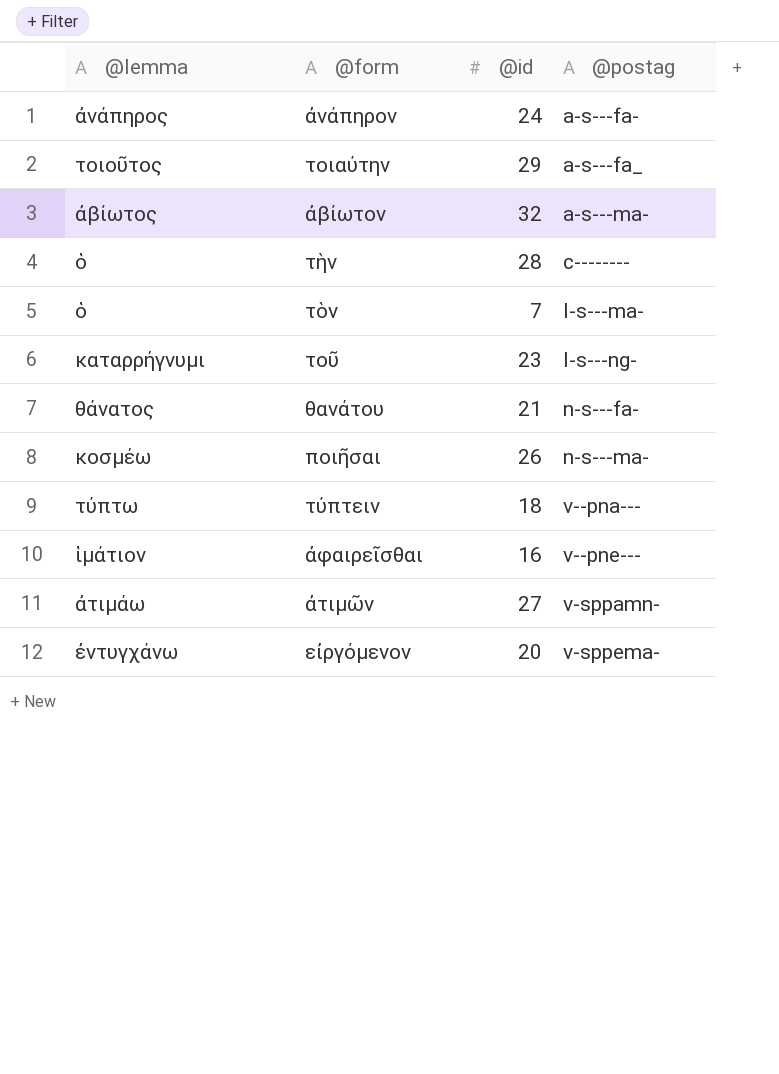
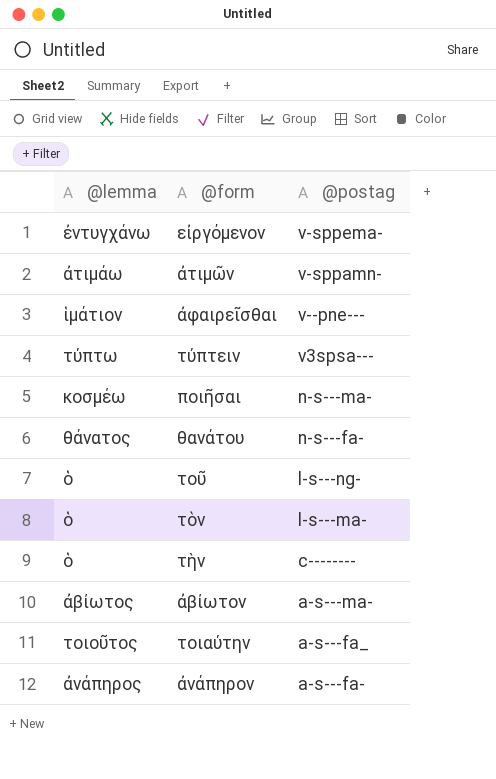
row order: @postag ascending -> @postag descending
column @id | position: 3 -> none
τύπτειν | @postag: v--pna--- -> v3spsa---
τοῦ | @lemma: καταρρήγνυμι -> ὁ

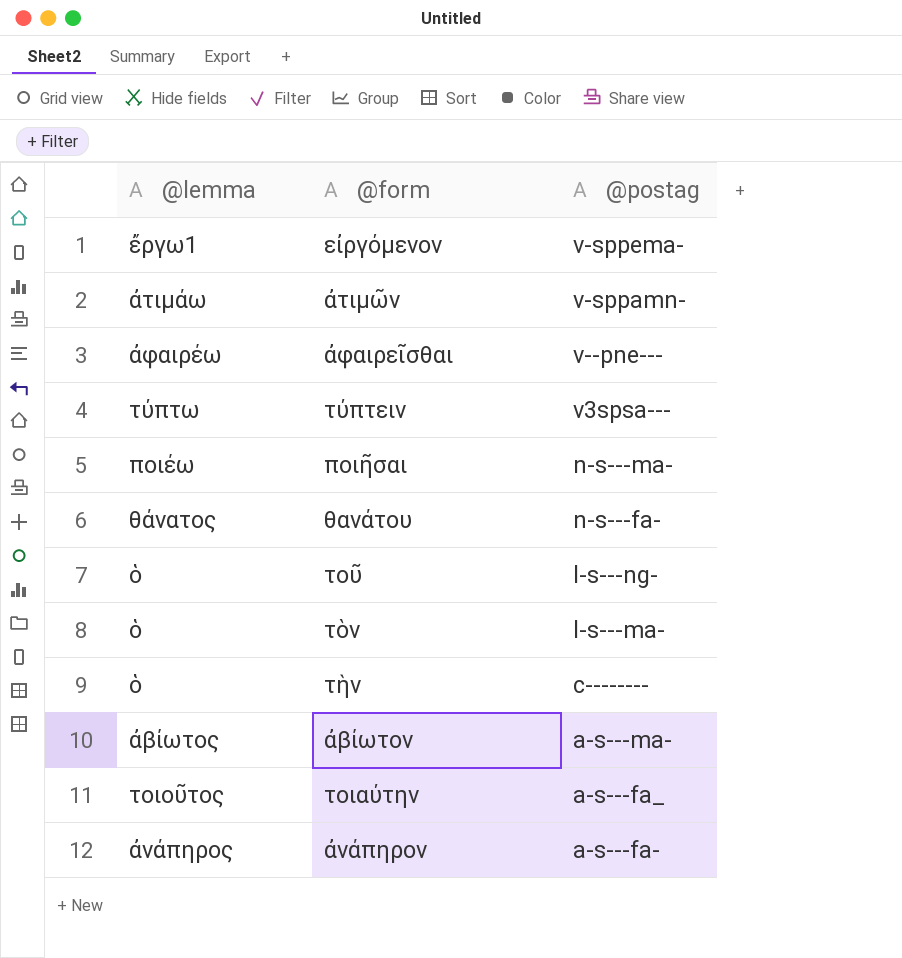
εἰργόμενον | @lemma: ἐντυγχάνω -> ἔργω1
ἀφαιρεῖσθαι | @lemma: ἱμάτιον -> ἀφαιρέω
ποιῆσαι | @lemma: κοσμέω -> ποιέω

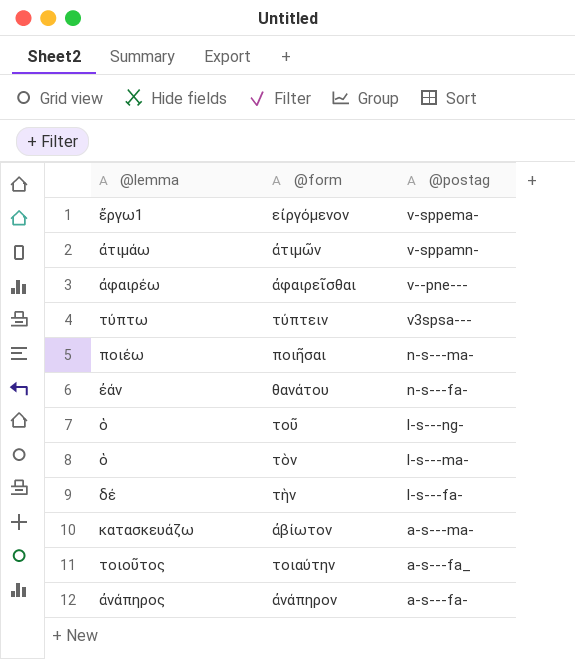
θανάτου | @lemma: θάνατος -> ἐάν
τὴν | @lemma: ὁ -> δέ
τὴν | @postag: c-------- -> l-s---fa-
ἀβίωτον | @lemma: ἀβίωτος -> κατασκευάζω

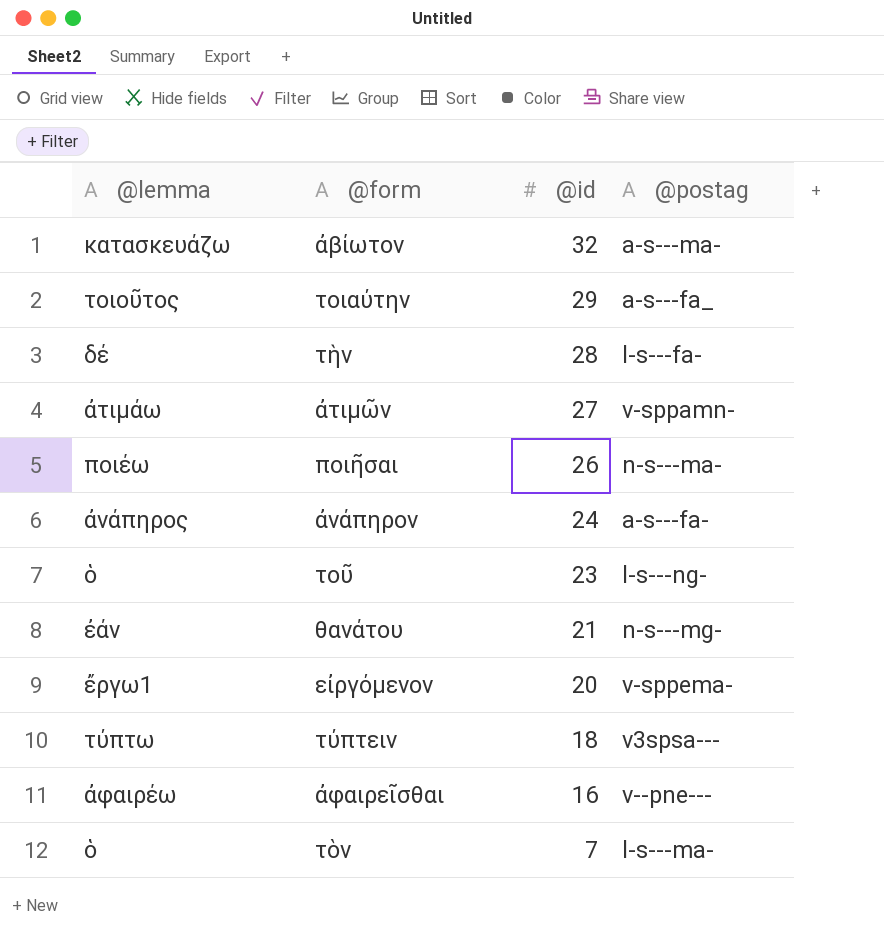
row order: @postag descending -> @id descending
column @id | position: none -> 3
θανάτου | @postag: n-s---fa- -> n-s---mg-

